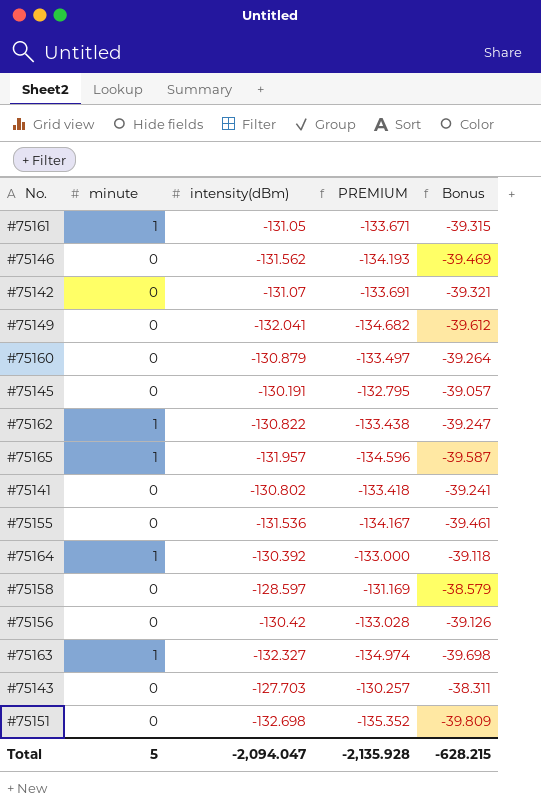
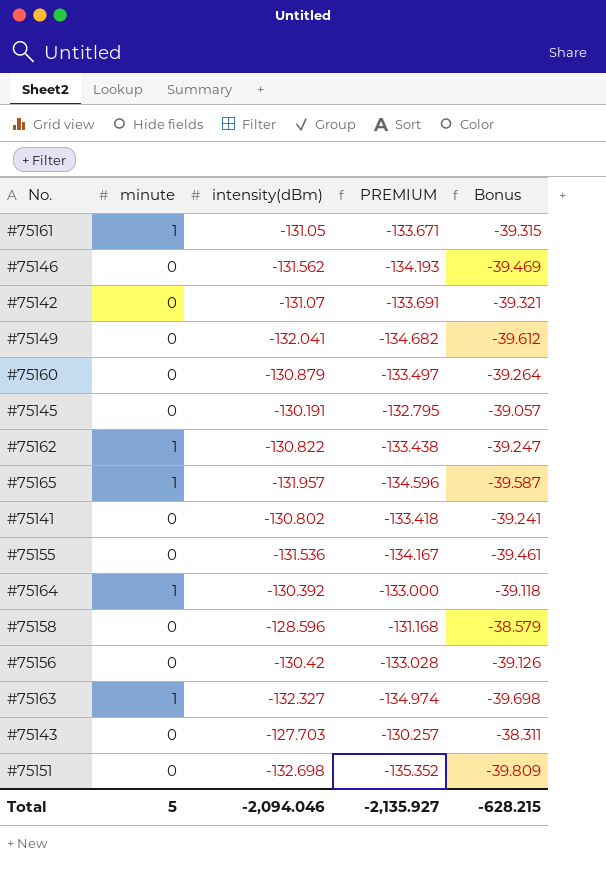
#75158 | intensity(dBm): -128.597 -> -128.596
#75158 | PREMIUM: -131.169 -> -131.168
Total | intensity(dBm): -2,094.047 -> -2,094.046
Total | PREMIUM: -2,135.928 -> -2,135.927

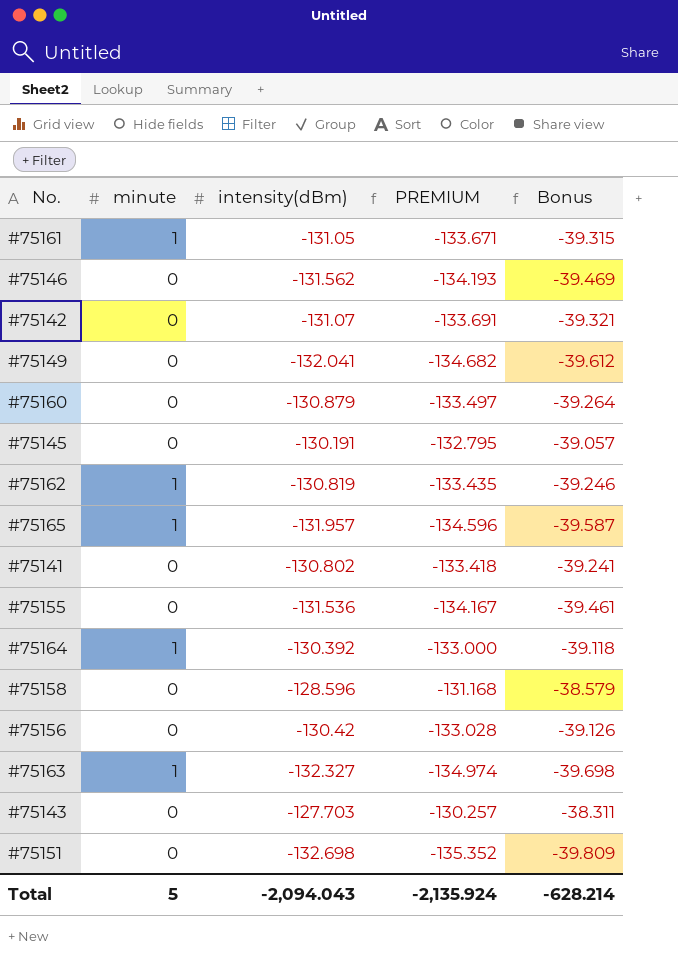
#75162 | intensity(dBm): -130.822 -> -130.819
#75162 | PREMIUM: -133.438 -> -133.435
#75162 | Bonus: -39.247 -> -39.246
Total | intensity(dBm): -2,094.046 -> -2,094.043
Total | PREMIUM: -2,135.927 -> -2,135.924
Total | Bonus: -628.215 -> -628.214

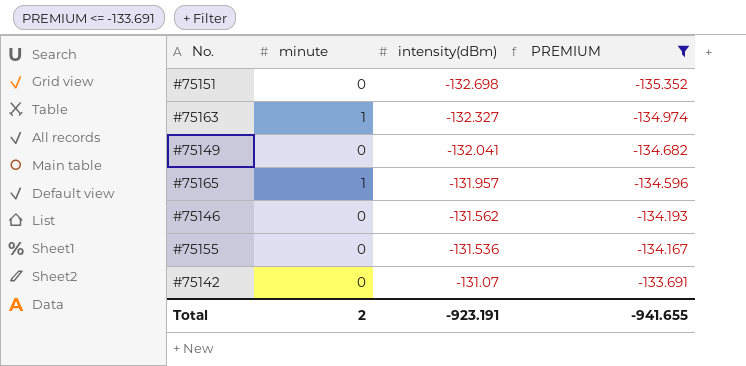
filter: none -> PREMIUM <= -133.691
row order: none -> intensity(dBm) ascending
column Bonus | formula: [intensity(dBm)] * 0.3 -> none
Total | minute: 5 -> 2
Total | intensity(dBm): -2,094.043 -> -923.191
Total | PREMIUM: -2,135.924 -> -941.655

